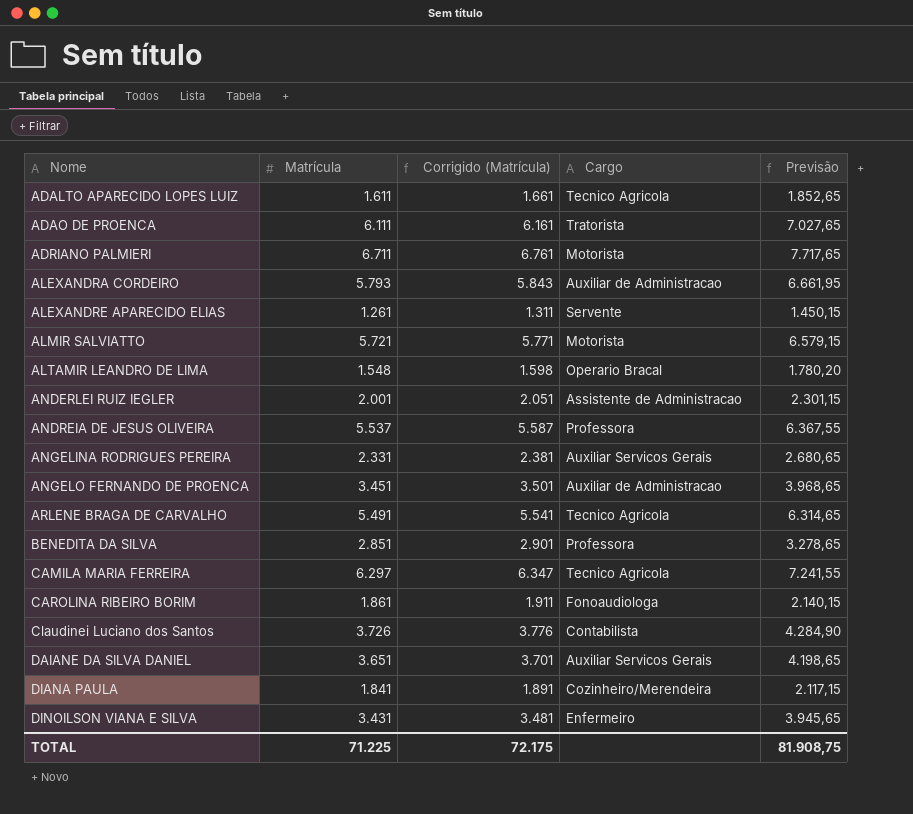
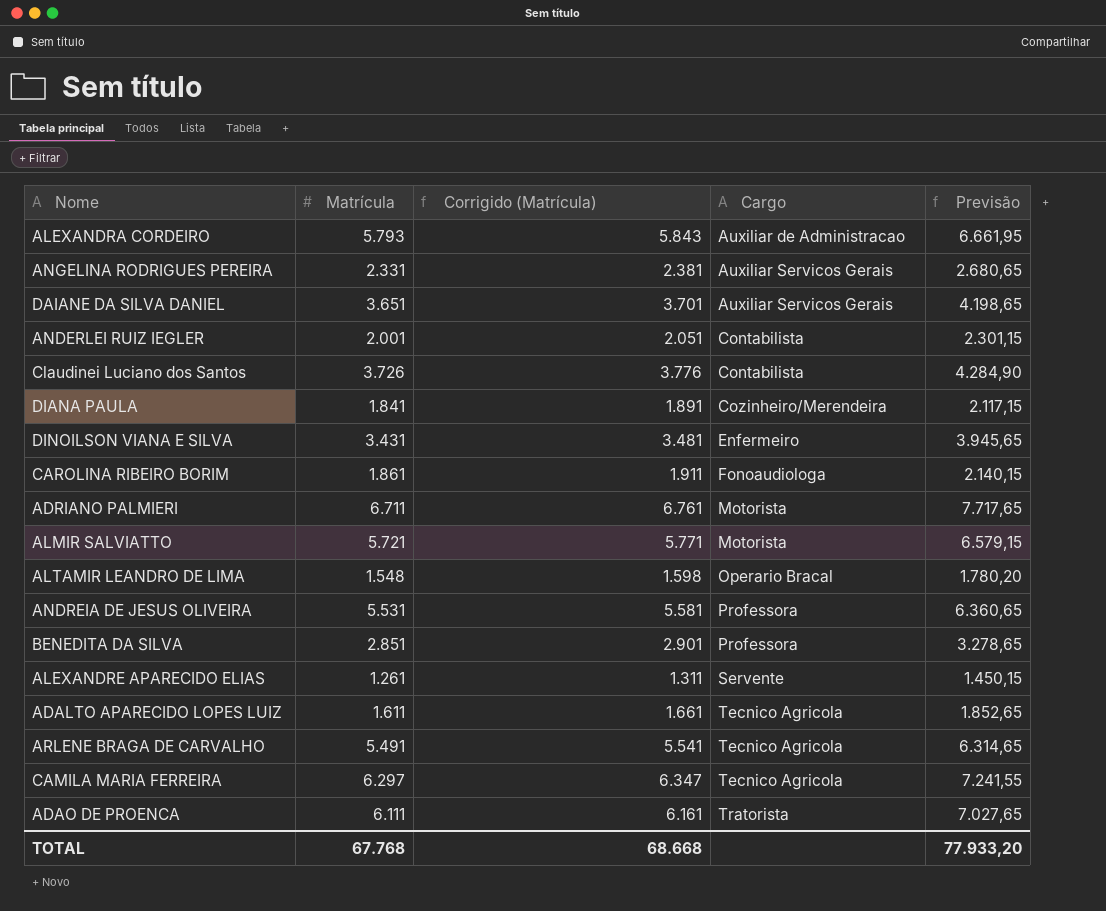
row order: Nome ascending -> Cargo ascending
row ANGELO FERNANDO DE PROENCA: 3.451 | 3.501 | Auxiliar de Administracao | 3.968,65 -> none
ANDERLEI RUIZ IEGLER | Cargo: Assistente de Administracao -> Contabilista
ANDREIA DE JESUS OLIVEIRA | Matrícula: 5.537 -> 5.531
ANDREIA DE JESUS OLIVEIRA | Corrigido (Matrícula): 5.587 -> 5.581
ANDREIA DE JESUS OLIVEIRA | Previsão: 6.367,55 -> 6.360,65
TOTAL | Matrícula: 71.225 -> 67.768
TOTAL | Corrigido (Matrícula): 72.175 -> 68.668
TOTAL | Previsão: 81.908,75 -> 77.933,20

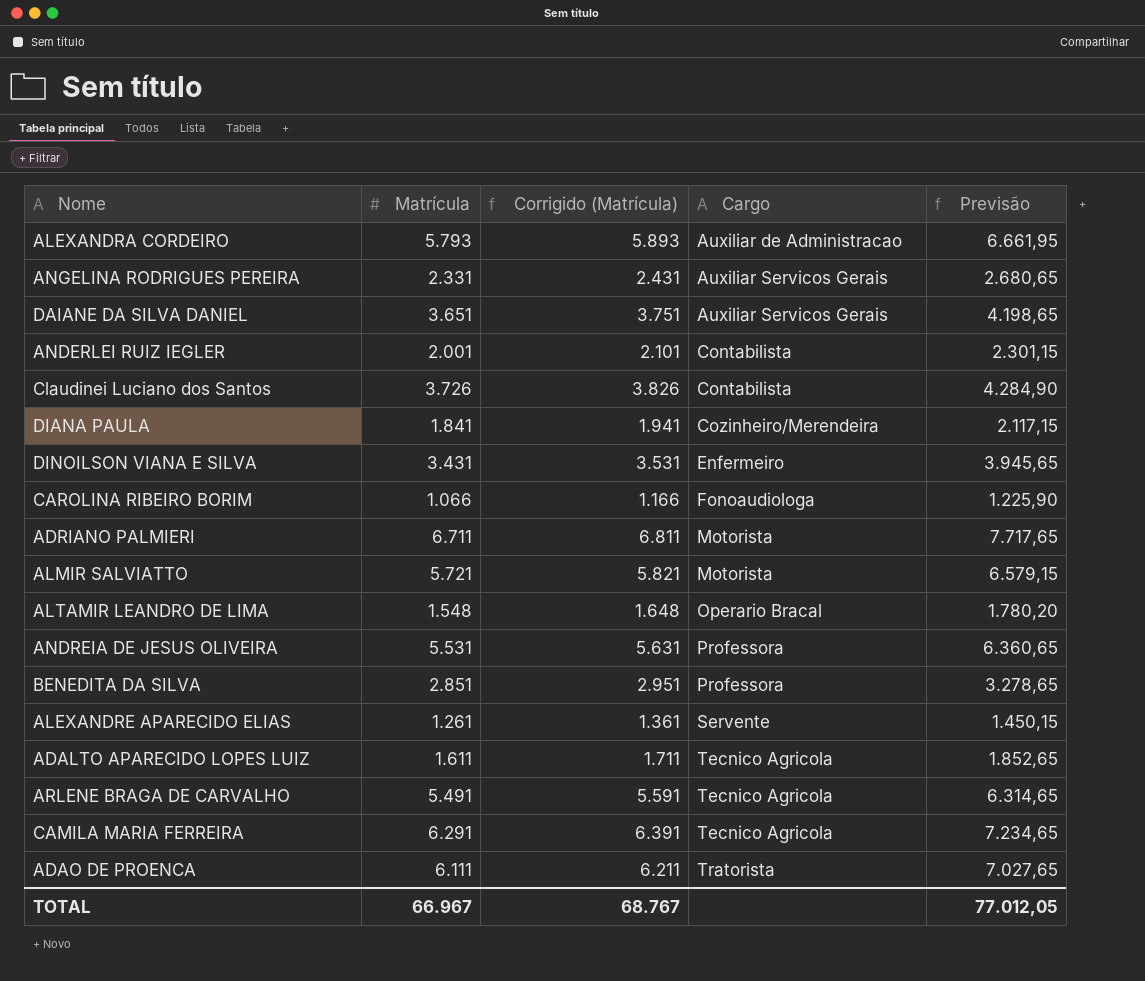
column Corrigido (Matrícula) | formula: [Matrícula] + 50 -> [Matrícula] + 100
CAROLINA RIBEIRO BORIM | Matrícula: 1.861 -> 1.066
CAROLINA RIBEIRO BORIM | Previsão: 2.140,15 -> 1.225,90
CAMILA MARIA FERREIRA | Matrícula: 6.297 -> 6.291
CAMILA MARIA FERREIRA | Previsão: 7.241,55 -> 7.234,65
TOTAL | Matrícula: 67.768 -> 66.967
TOTAL | Corrigido (Matrícula): 68.668 -> 68.767
TOTAL | Previsão: 77.933,20 -> 77.012,05

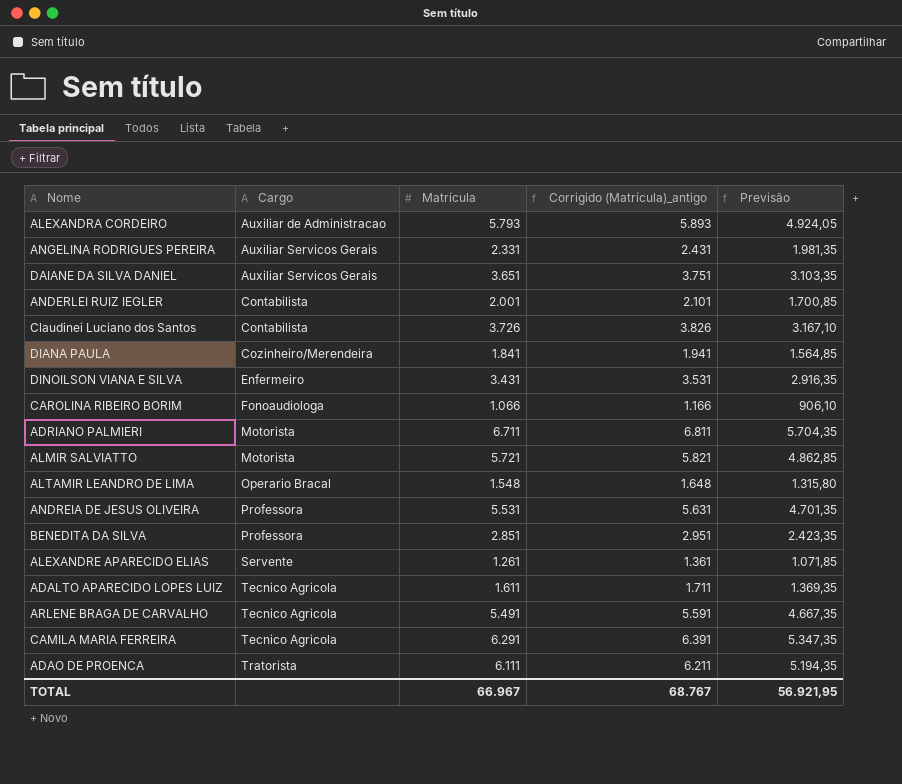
column Cargo | position: 4 -> 2
column name: Corrigido (Matrícula) -> Corrigido (Matrícula)_antigo
column Previsão | formula: [Matrícula] * 1,15 -> [Matrícula] * 0,85
TOTAL | Previsão: 77.012,05 -> 56.921,95

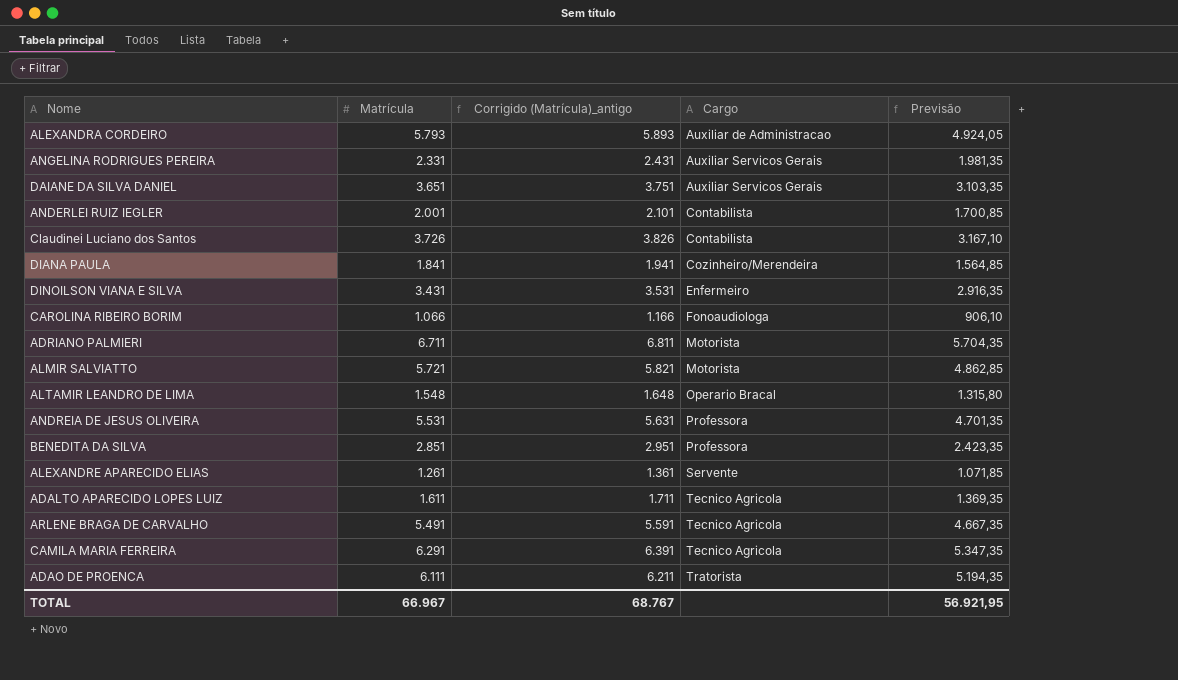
column Cargo | position: 2 -> 4

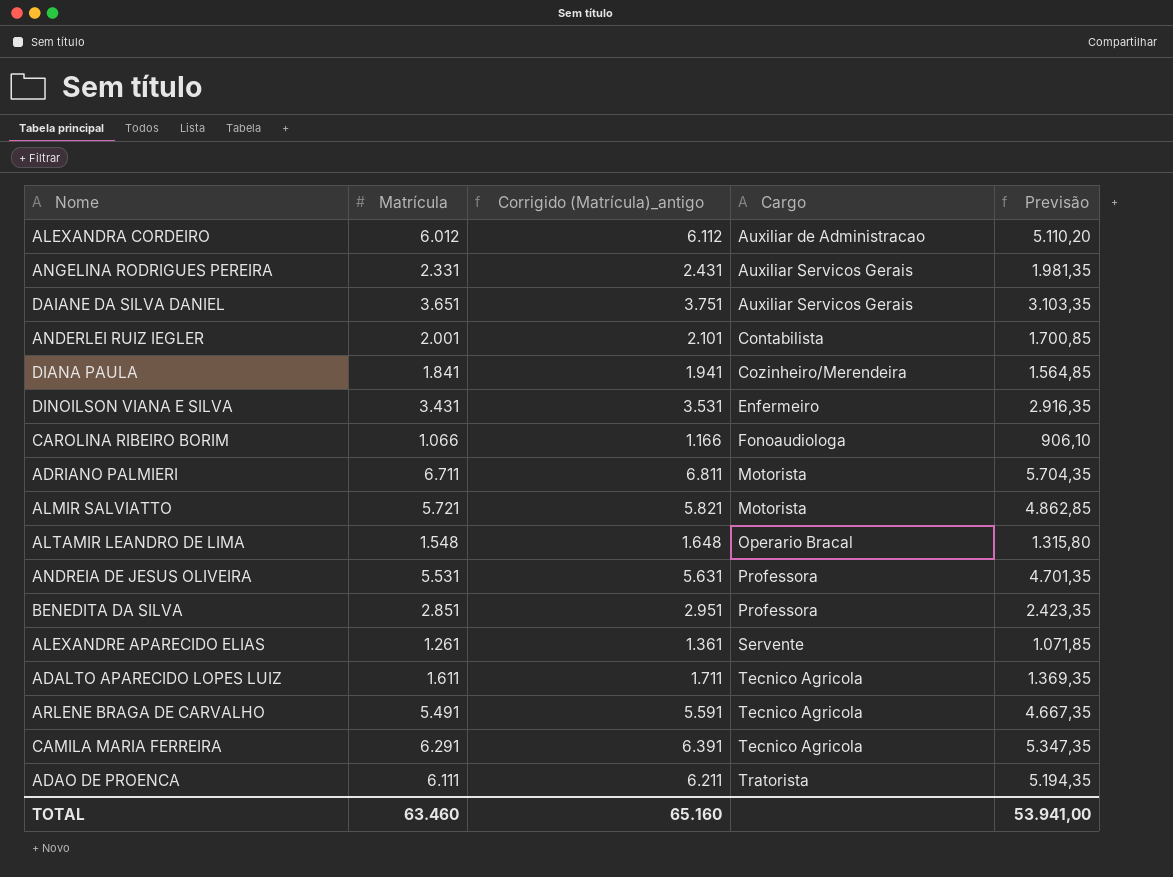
row Claudinei Luciano dos Santos: 3.726 | 3.826 | Contabilista | 3.167,10 -> none
ALEXANDRA CORDEIRO | Matrícula: 5.793 -> 6.012
ALEXANDRA CORDEIRO | Corrigido (Matrícula)_antigo: 5.893 -> 6.112
ALEXANDRA CORDEIRO | Previsão: 4.924,05 -> 5.110,20
TOTAL | Matrícula: 66.967 -> 63.460
TOTAL | Corrigido (Matrícula)_antigo: 68.767 -> 65.160
TOTAL | Previsão: 56.921,95 -> 53.941,00

